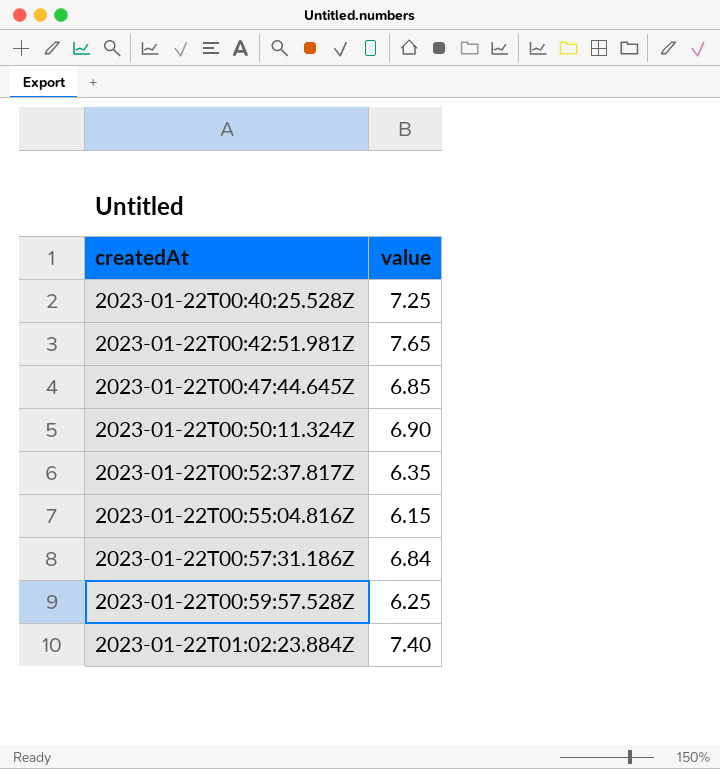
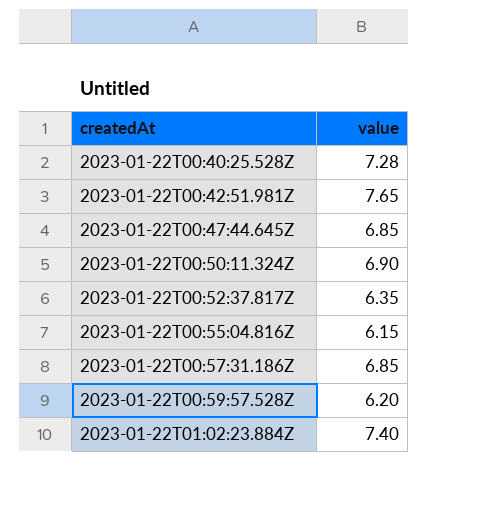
2023-01-22T00:40:25.528Z | value: 7.25 -> 7.28
2023-01-22T00:57:31.186Z | value: 6.84 -> 6.85
2023-01-22T00:59:57.528Z | value: 6.25 -> 6.20

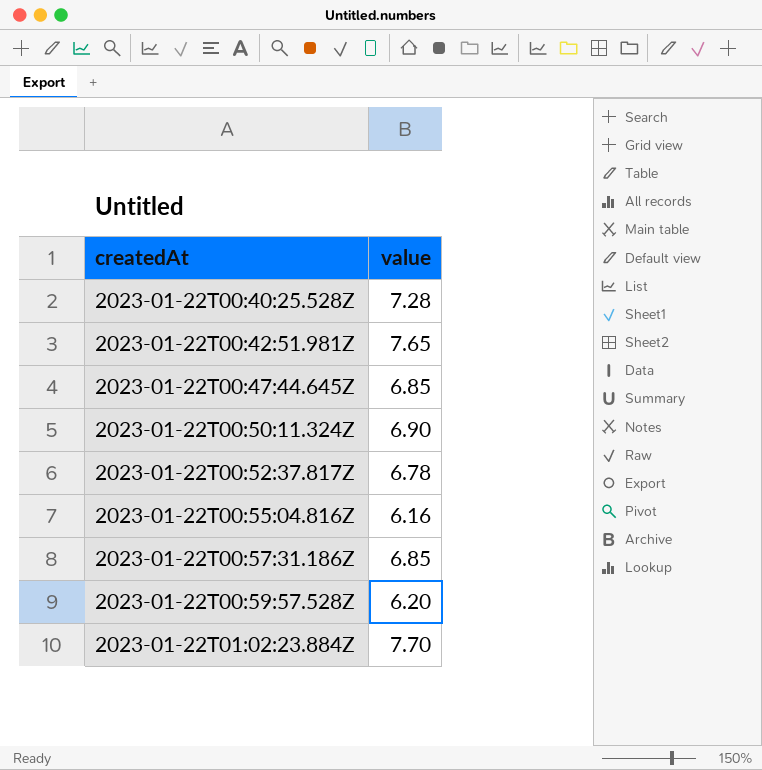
2023-01-22T00:52:37.817Z | value: 6.35 -> 6.78
2023-01-22T00:55:04.816Z | value: 6.15 -> 6.16
2023-01-22T01:02:23.884Z | value: 7.40 -> 7.70

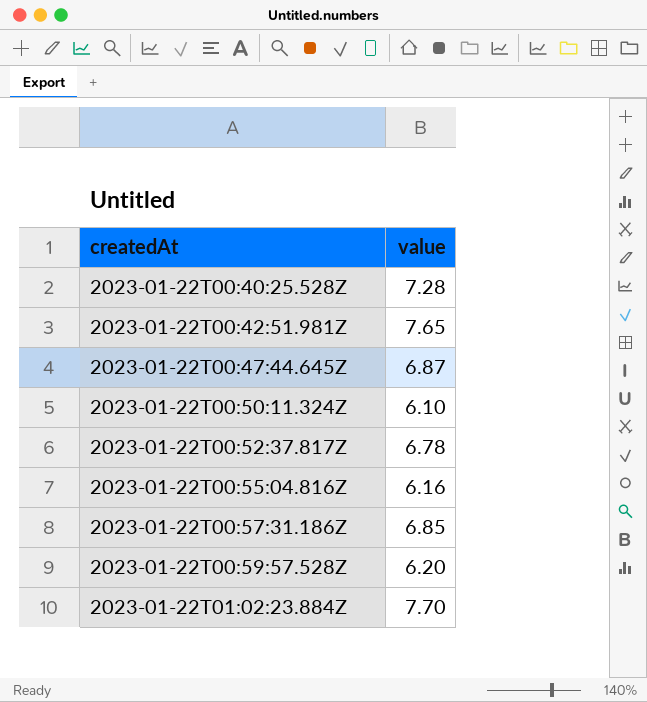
2023-01-22T00:47:44.645Z | value: 6.85 -> 6.87
2023-01-22T00:50:11.324Z | value: 6.90 -> 6.10

